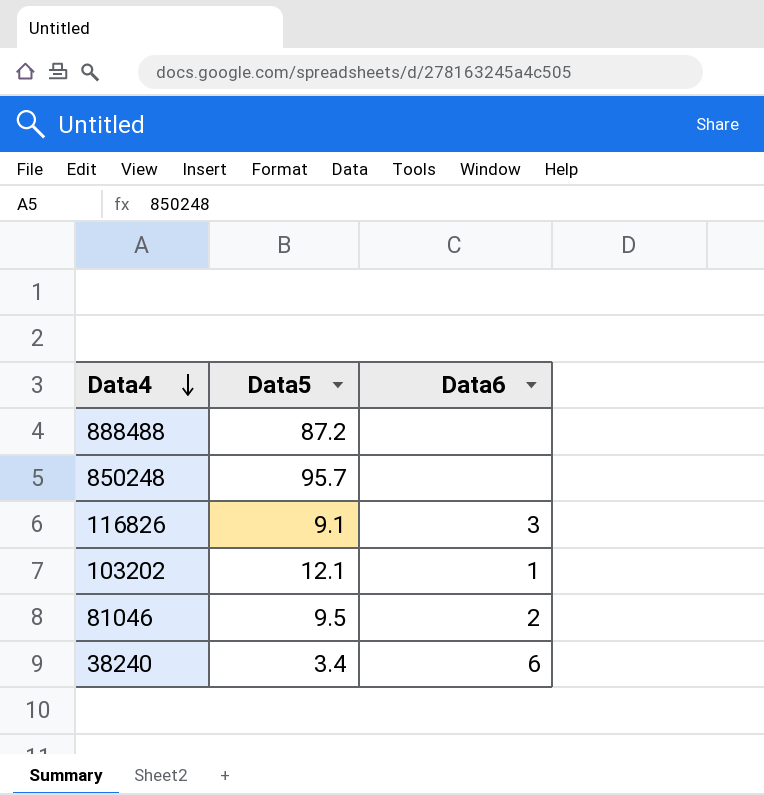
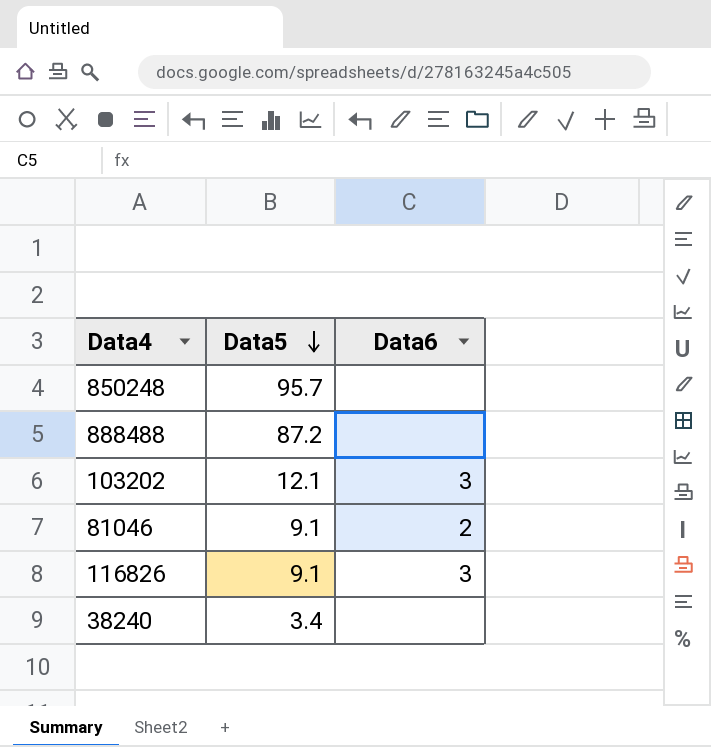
row order: Data4 descending -> Data5 descending
103202 | Data6: 1 -> 3
81046 | Data5: 9.5 -> 9.1
38240 | Data6: 6 -> none

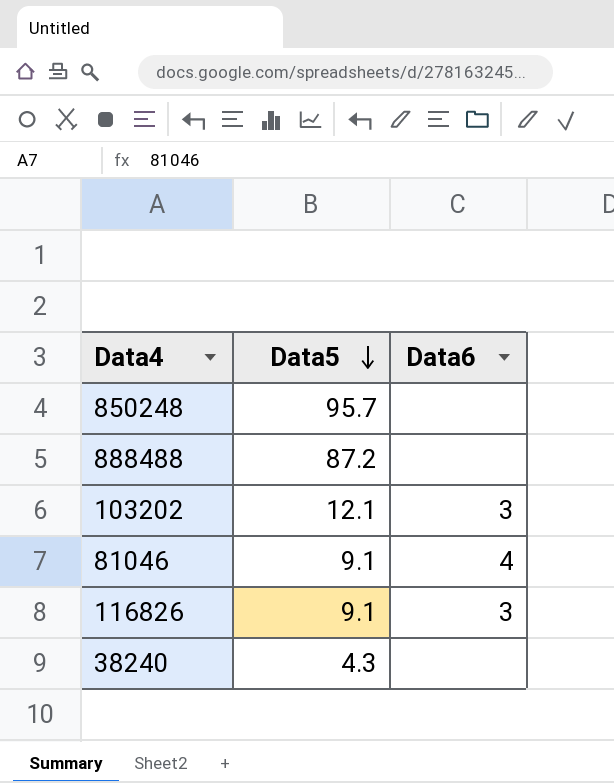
81046 | Data6: 2 -> 4
38240 | Data5: 3.4 -> 4.3

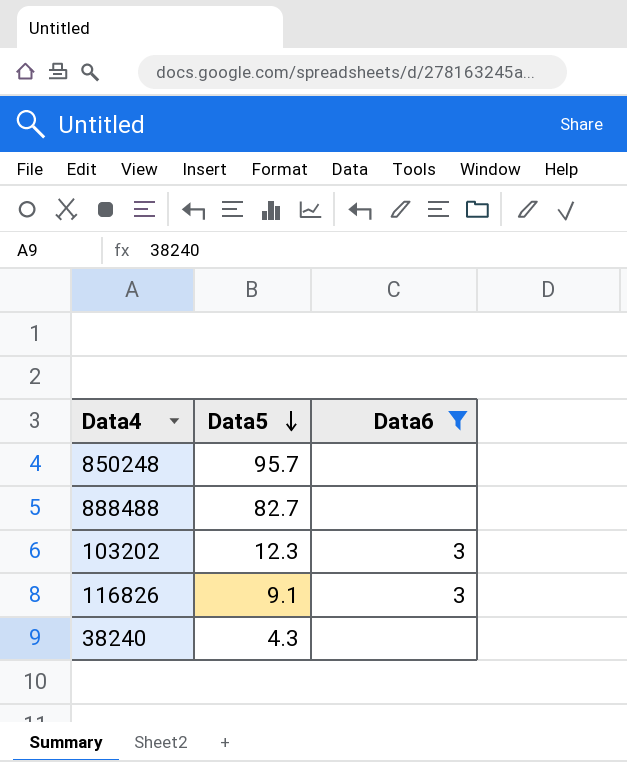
filter: none -> Data6 != 4
888488 | Data5: 87.2 -> 82.7
103202 | Data5: 12.1 -> 12.3

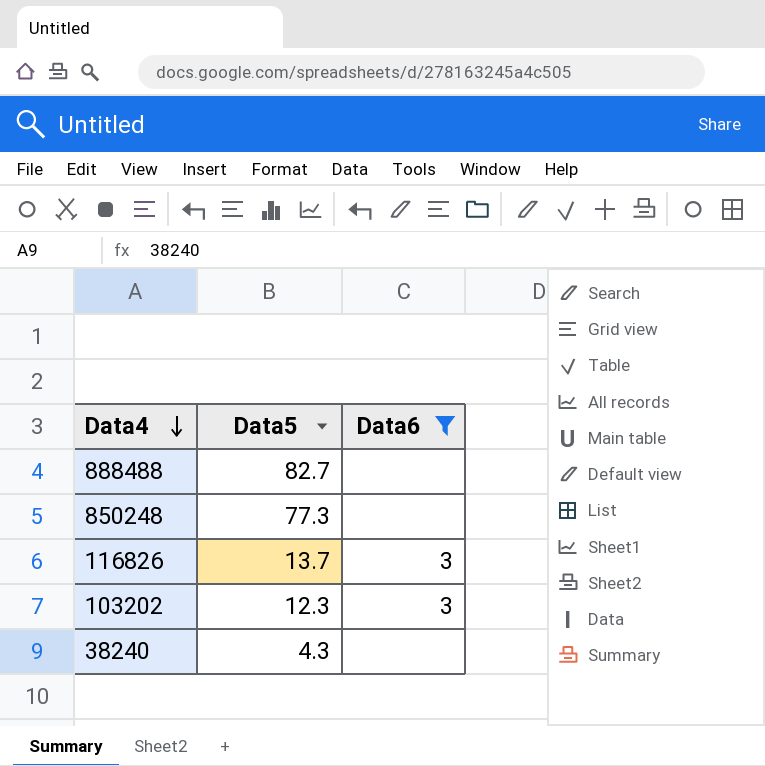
row order: Data5 descending -> Data4 descending
850248 | Data5: 95.7 -> 77.3
116826 | Data5: 9.1 -> 13.7

